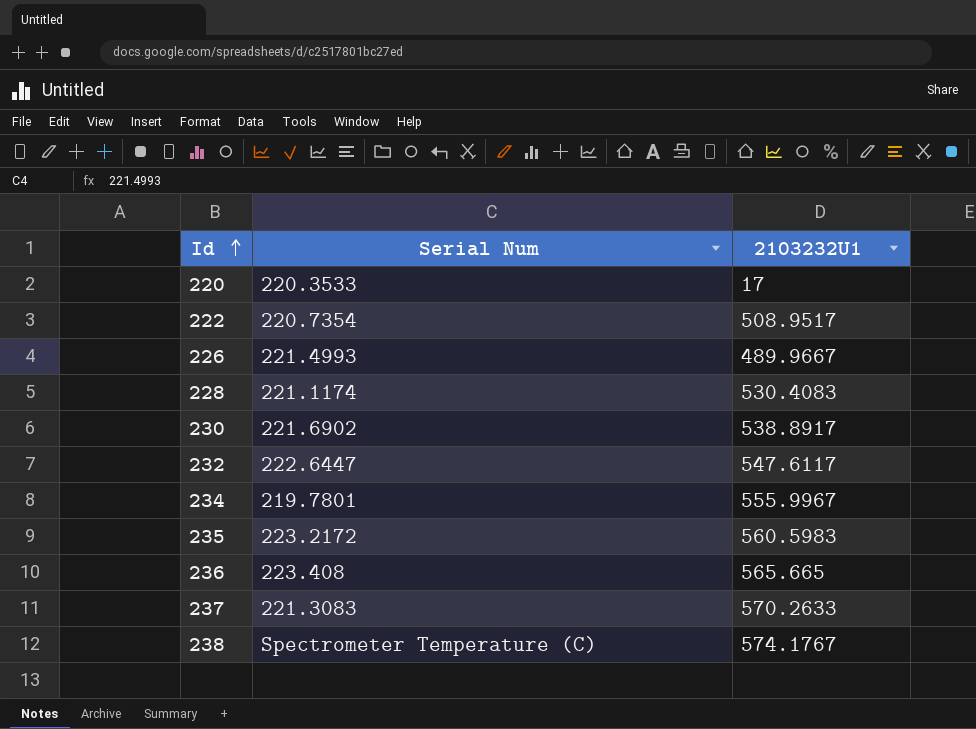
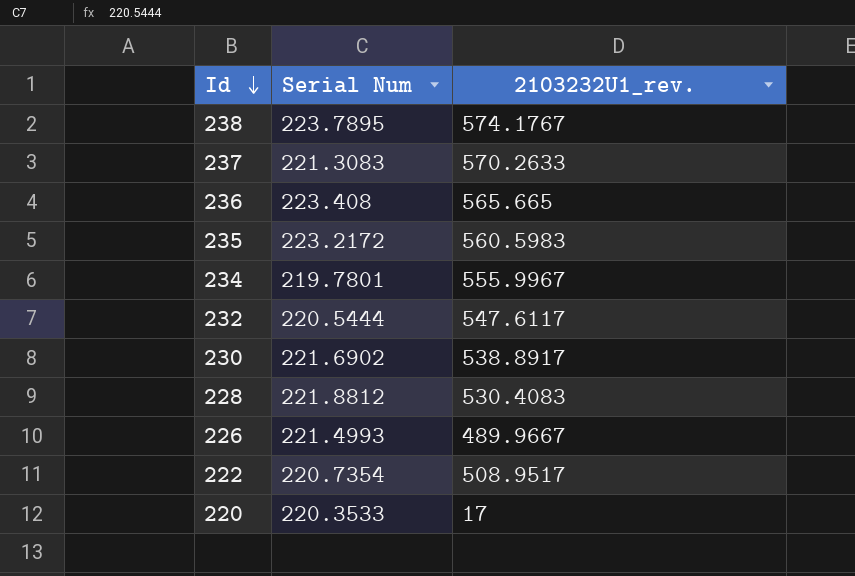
row order: Id ascending -> Id descending
column name: 2103232U1 -> 2103232U1_rev.
238 | Serial Num: Spectrometer Temperature (C) -> 223.7895
232 | Serial Num: 222.6447 -> 220.5444
228 | Serial Num: 221.1174 -> 221.8812

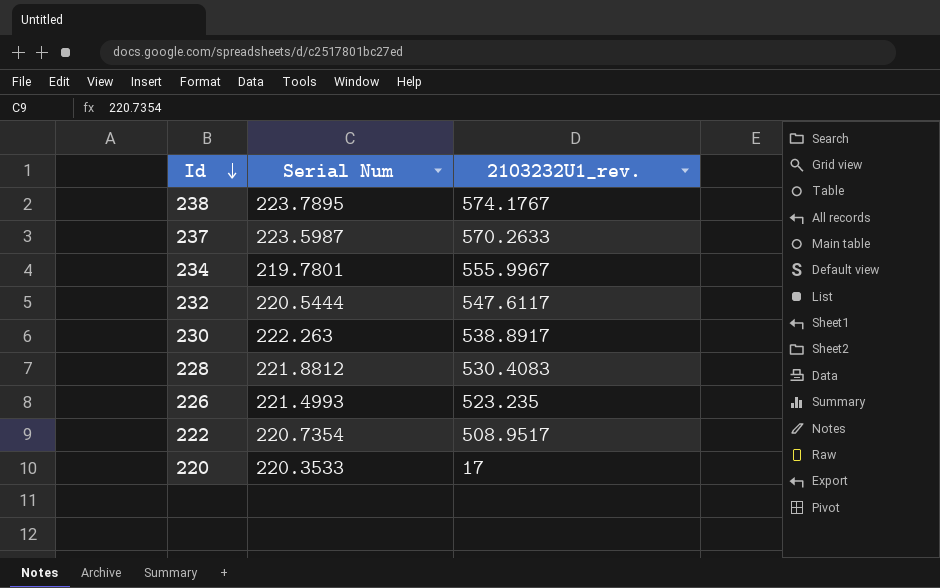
row 236: 223.408 | 565.665 -> none
row 235: 223.2172 | 560.5983 -> none
237 | Serial Num: 221.3083 -> 223.5987
230 | Serial Num: 221.6902 -> 222.263
226 | 2103232U1_rev.: 489.9667 -> 523.235

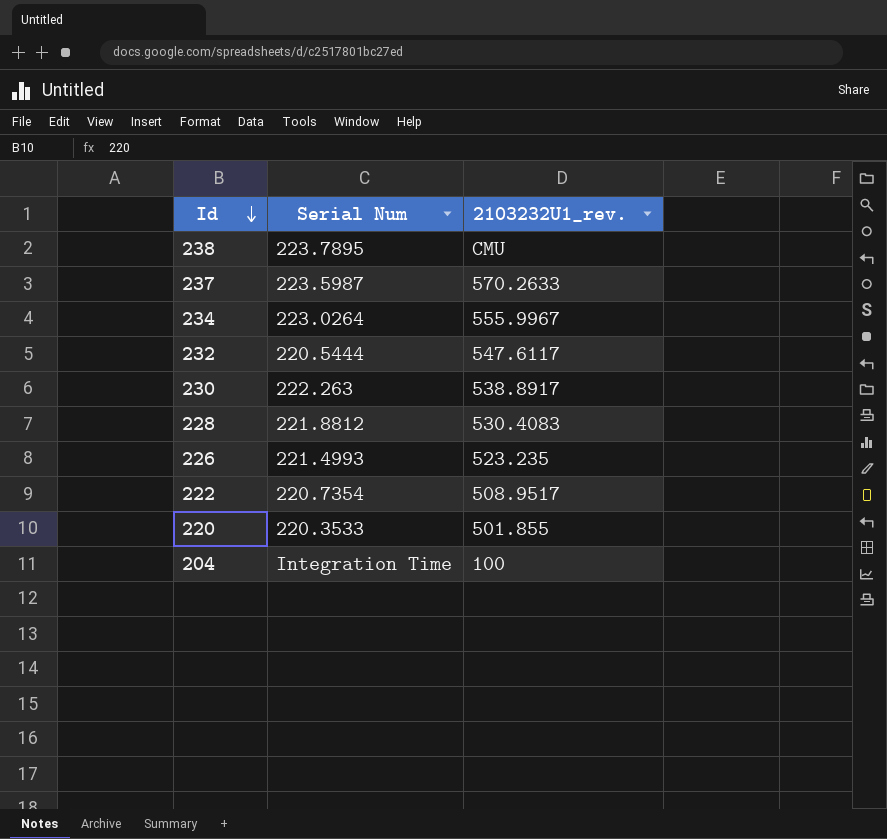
238 | 2103232U1_rev.: 574.1767 -> CMU
234 | Serial Num: 219.7801 -> 223.0264
220 | 2103232U1_rev.: 17 -> 501.855
row 204: none -> Integration Time | 100

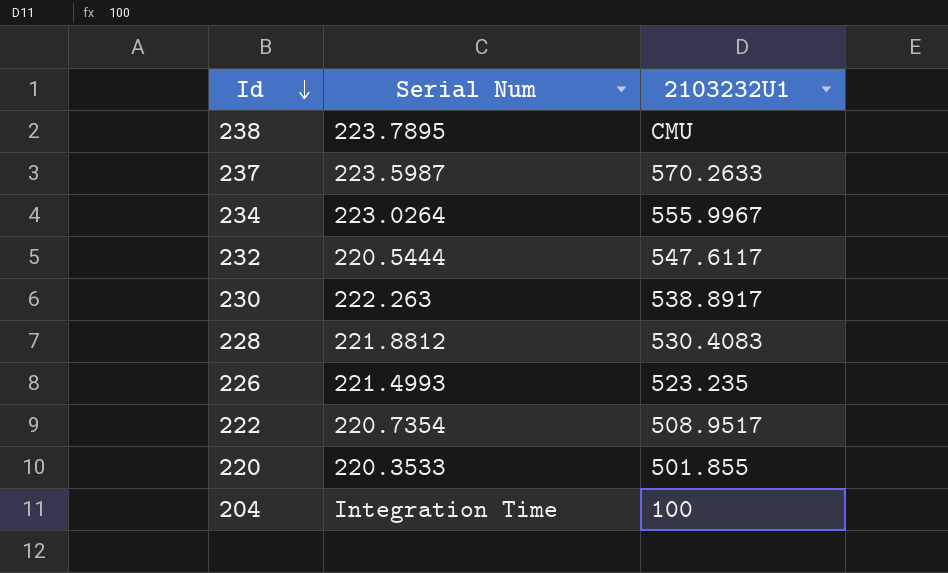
column name: 2103232U1_rev. -> 2103232U1

